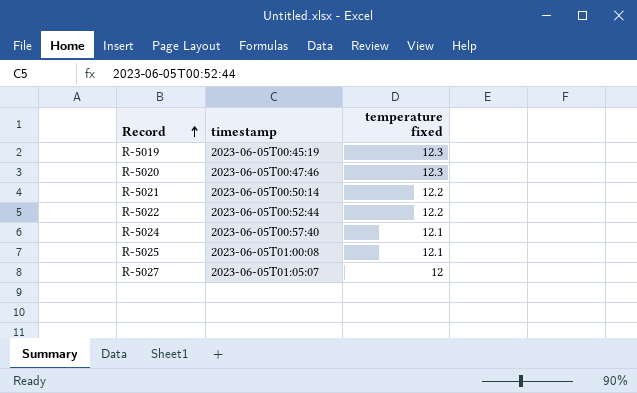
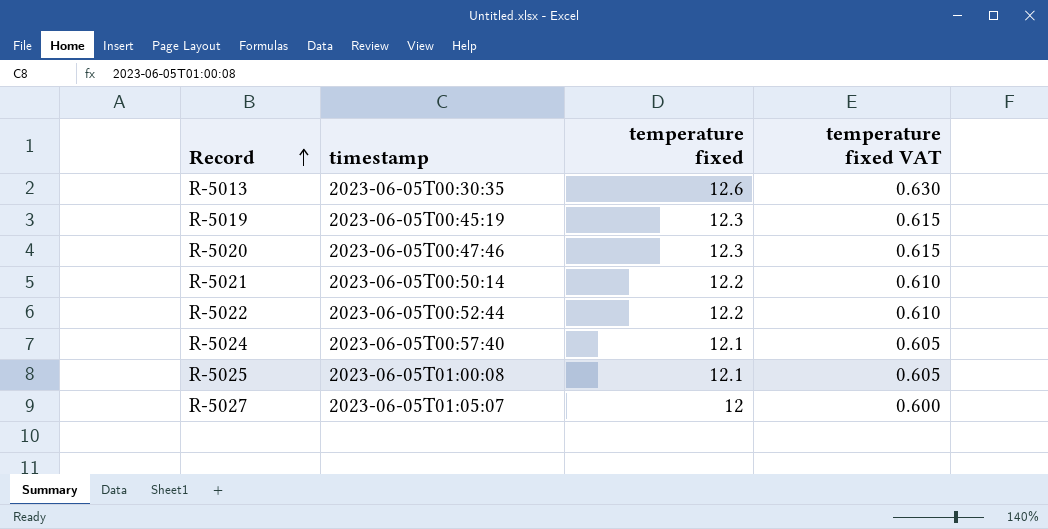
column temperature fixed VAT | formula: none -> [temperature fixed] * 0.05
row R-5013: none -> 2023-06-05T00:30:35 | 12.6 | 0.630

